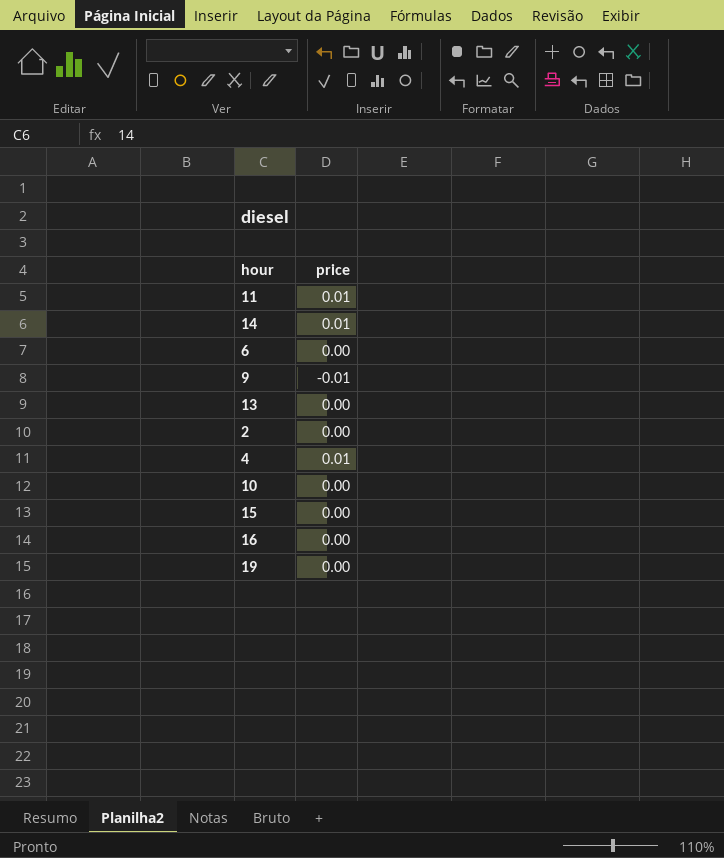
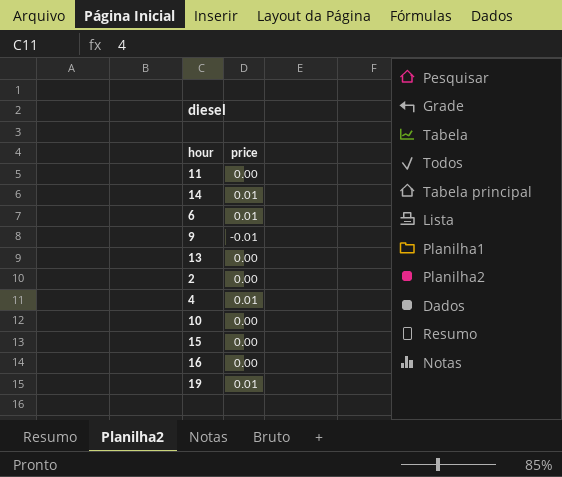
11 | price: 0.01 -> 0.00
6 | price: 0.00 -> 0.01
19 | price: 0.00 -> 0.01

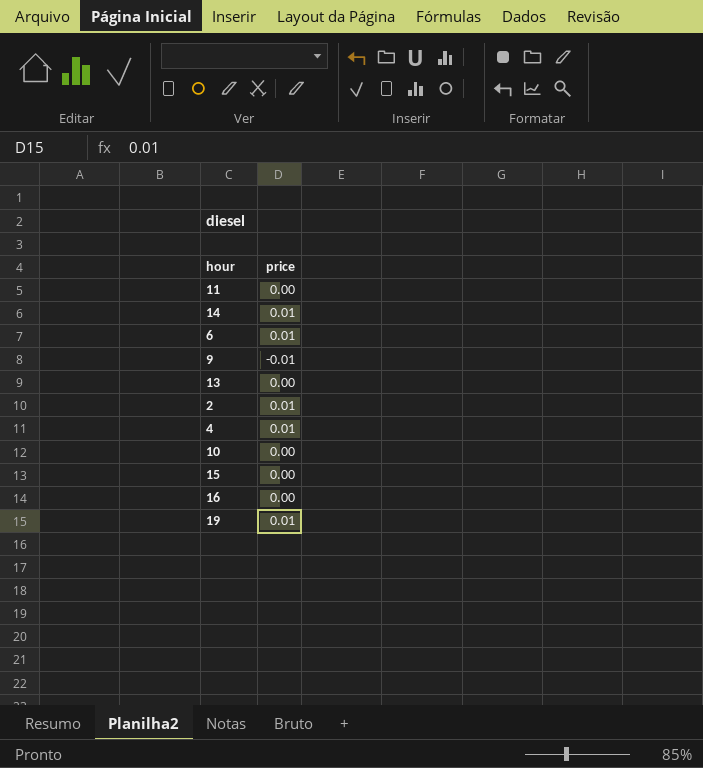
2 | price: 0.00 -> 0.01

